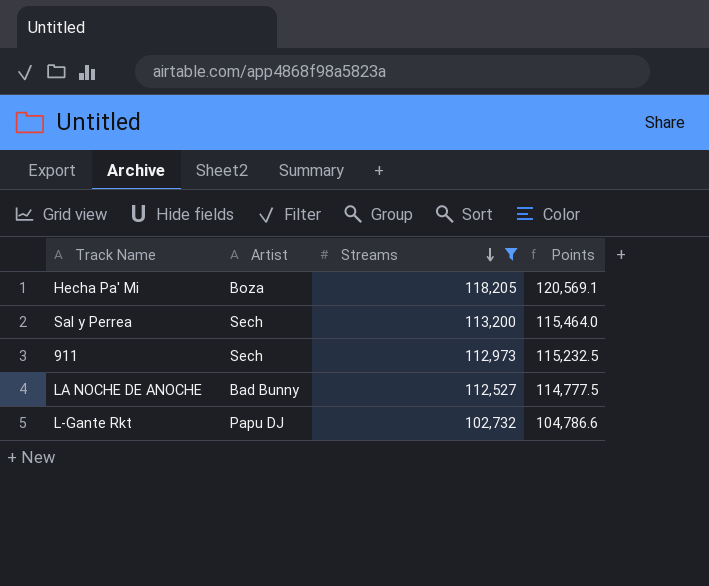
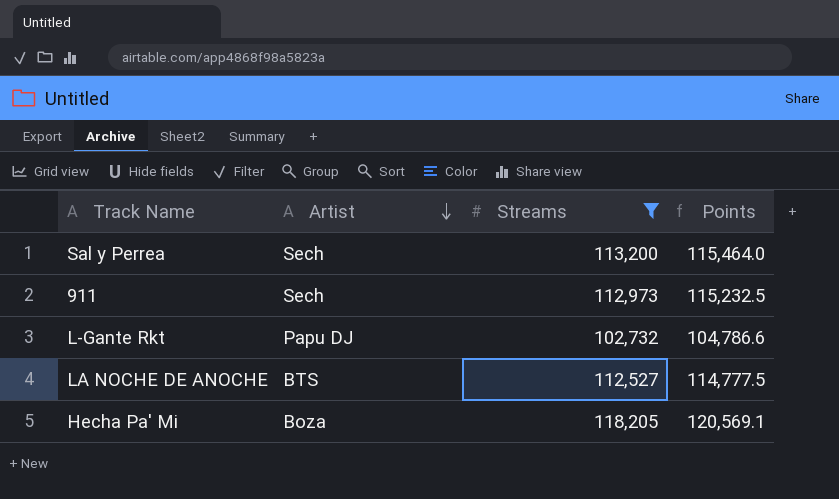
row order: Streams descending -> Artist descending
LA NOCHE DE ANOCHE | Artist: Bad Bunny -> BTS

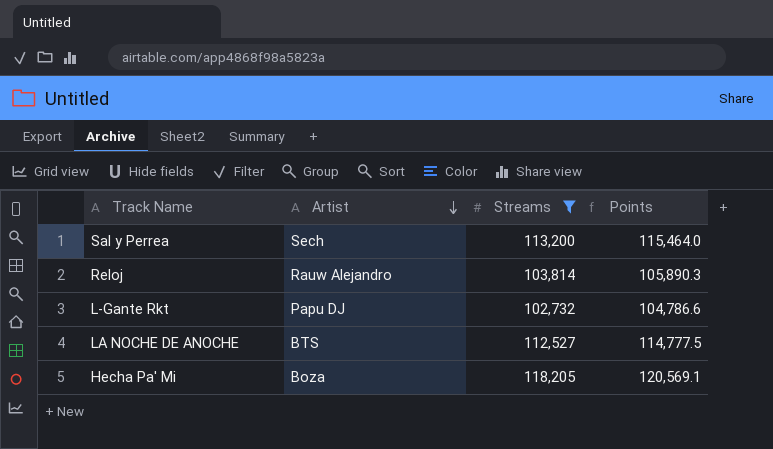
row 911: Sech | 112,973 | 115,232.5 -> none
row Reloj: none -> Rauw Alejandro | 103,814 | 105,890.3

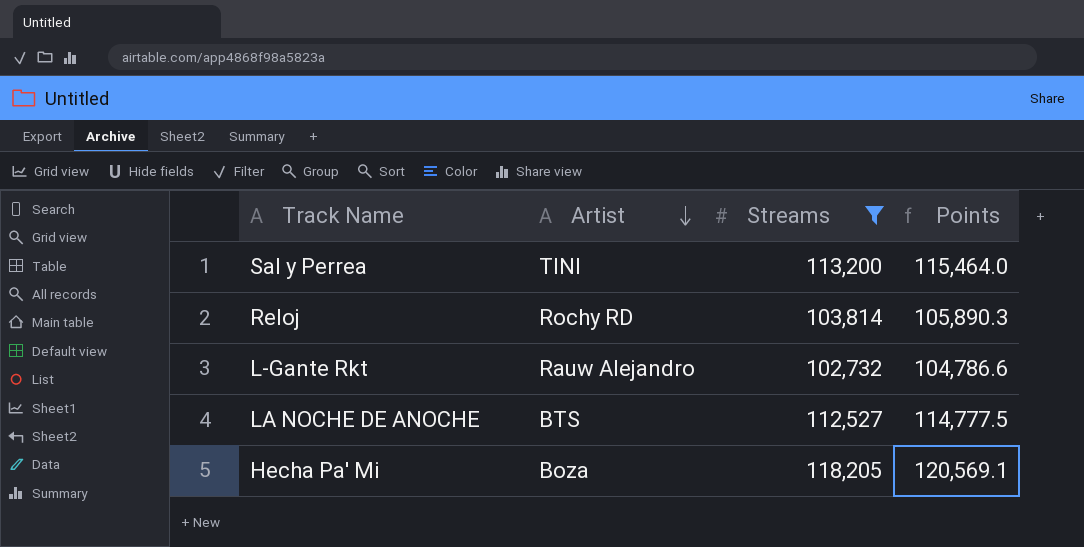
Sal y Perrea | Artist: Sech -> TINI
Reloj | Artist: Rauw Alejandro -> Rochy RD
L-Gante Rkt | Artist: Papu DJ -> Rauw Alejandro

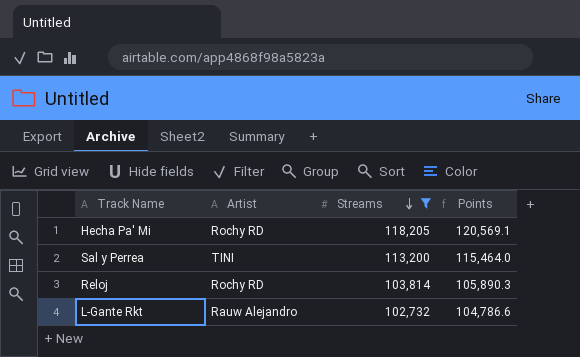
row order: Artist descending -> Streams descending
row LA NOCHE DE ANOCHE: BTS | 112,527 | 114,777.5 -> none
Hecha Pa' Mi | Artist: Boza -> Rochy RD

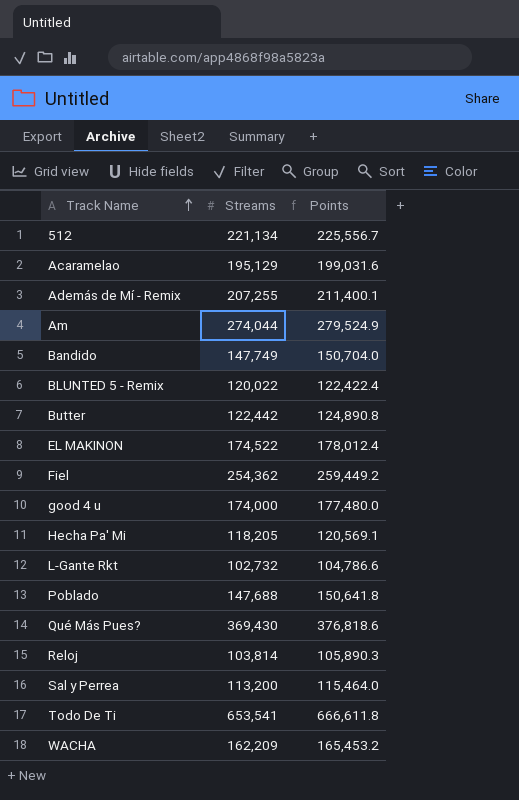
filter: Streams <= 118,205 -> none
row order: Streams descending -> Track Name ascending
column Artist | position: 2 -> none

